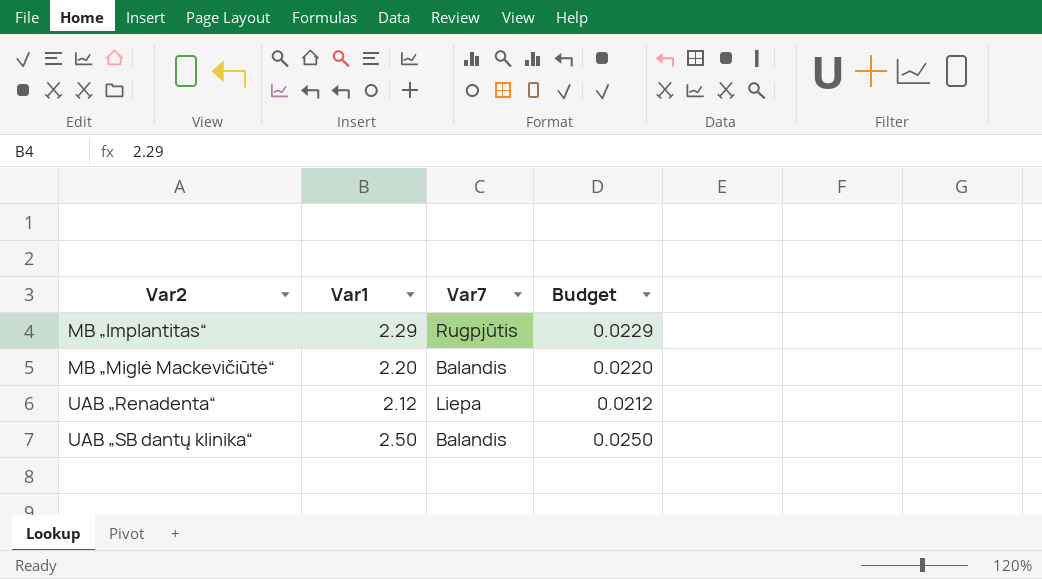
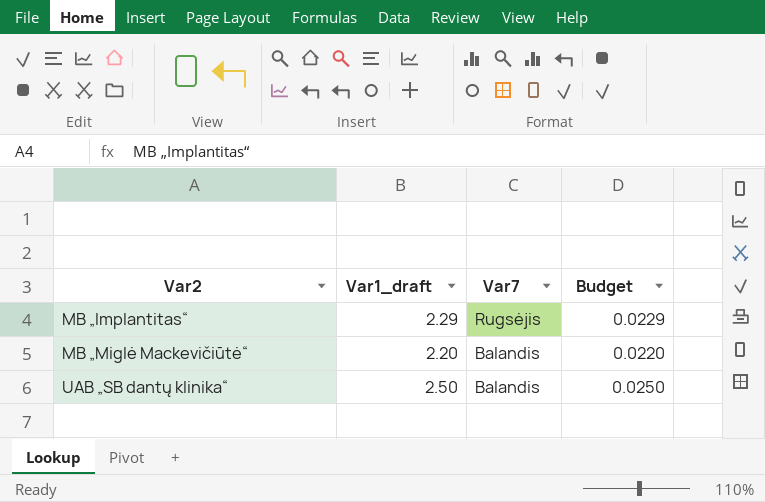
column name: Var1 -> Var1_draft
row UAB „Renadenta“: 2.12 | Liepa | 0.0212 -> none
MB „Implantitas“ | Var7: Rugpjūtis -> Rugsėjis

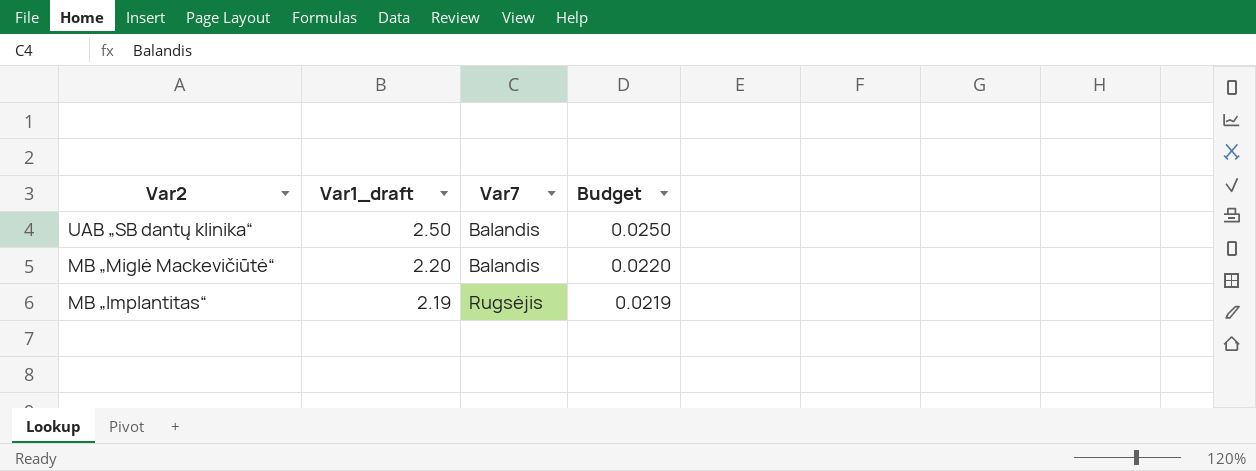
row order: Var2 ascending -> Var2 descending
MB „Implantitas“ | Var1_draft: 2.29 -> 2.19
MB „Implantitas“ | Budget: 0.0229 -> 0.0219

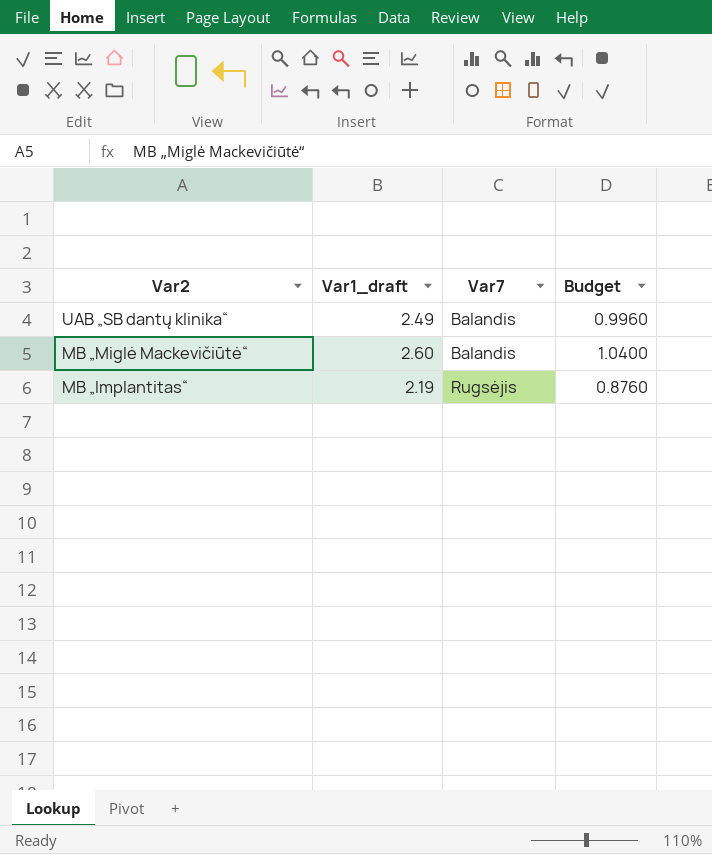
column Budget | formula: [Var1_draft] * 0.01 -> [Var1_draft] * 0.4
UAB „SB dantų klinika“ | Var1_draft: 2.50 -> 2.49
MB „Miglė Mackevičiūtė“ | Var1_draft: 2.20 -> 2.60

